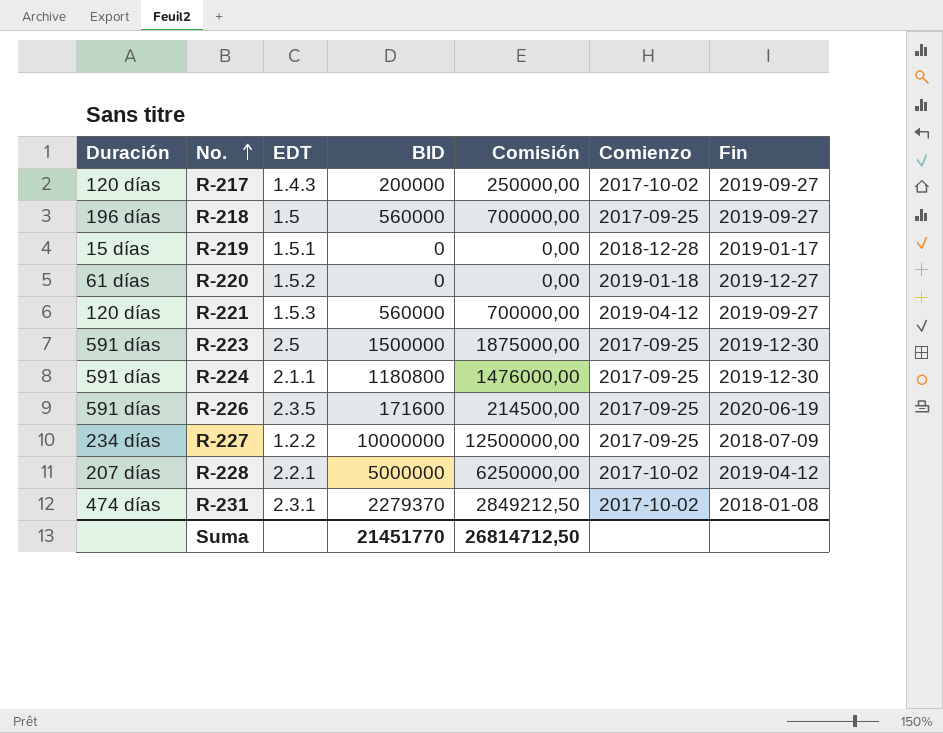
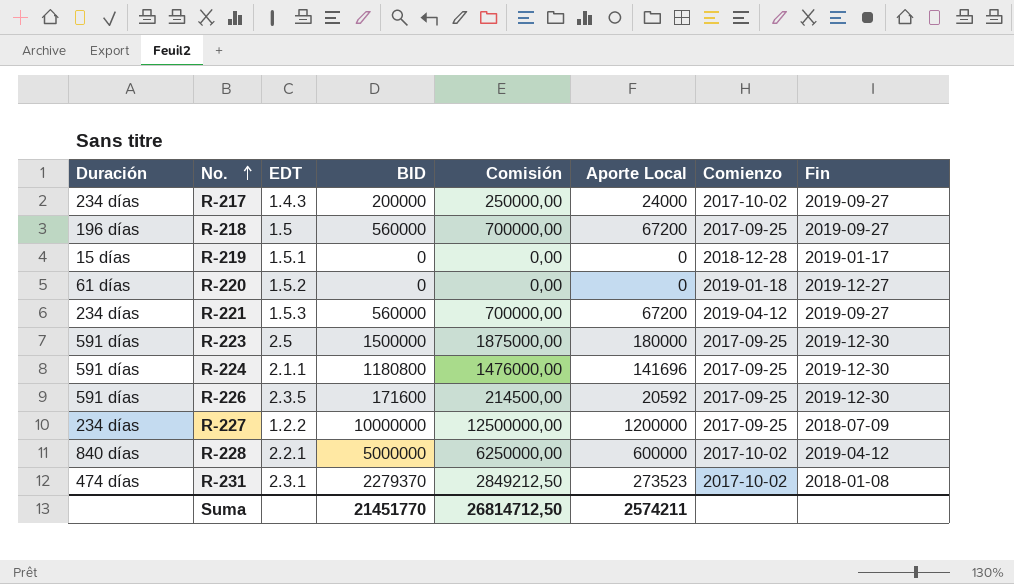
column Aporte Local | position: none -> 6
R-217 | Duración: 120 días -> 234 días
R-221 | Duración: 120 días -> 234 días
R-226 | Fin: 2020-06-19 -> 2019-12-30
R-228 | Duración: 207 días -> 840 días

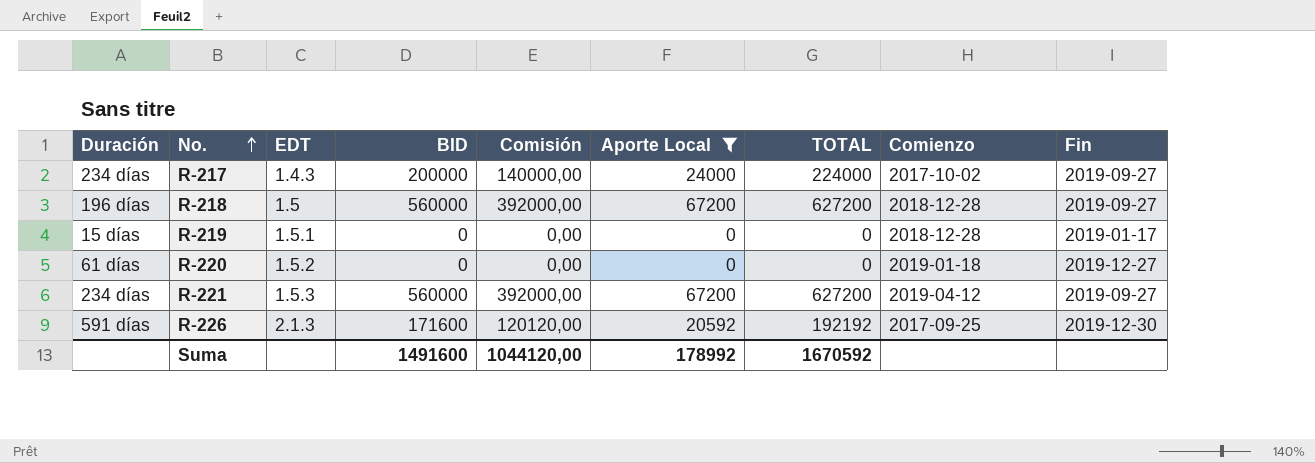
filter: none -> Aporte Local <= 67200
column Comisión | formula: [BID] * 1,25 -> [BID] * 0,7
column TOTAL | formula: none -> [BID] + [Aporte Local]
R-218 | Comienzo: 2017-09-25 -> 2018-12-28
R-226 | EDT: 2.3.5 -> 2.1.3
Suma | BID: 21451770 -> 1491600
Suma | Comisión: 26814712,50 -> 1044120,00
Suma | Aporte Local: 2574211 -> 178992

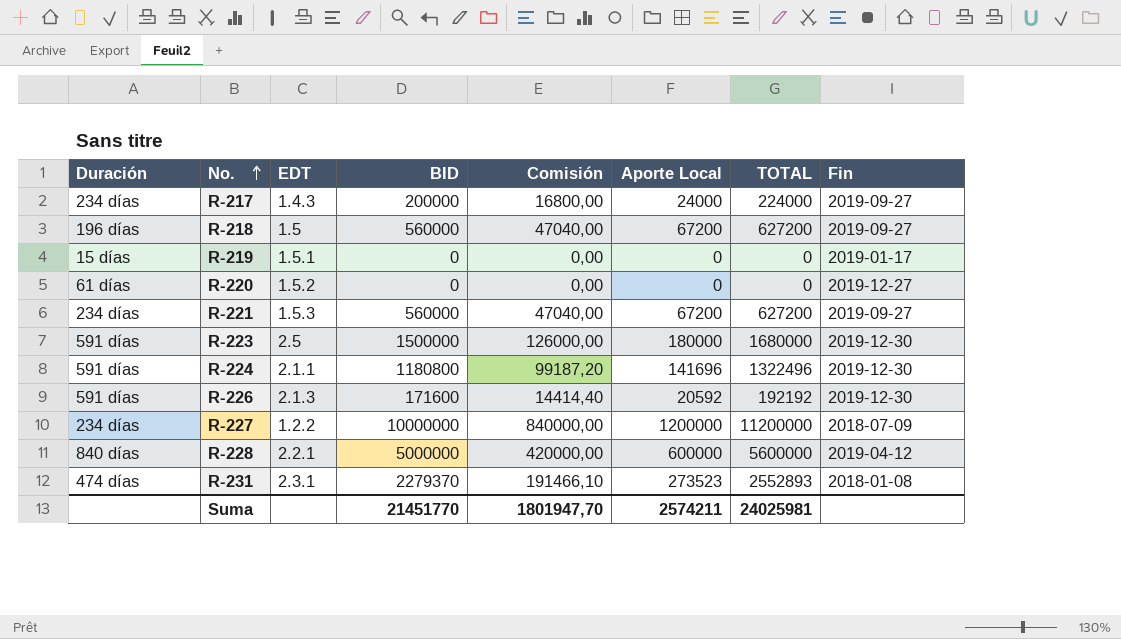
filter: Aporte Local <= 67200 -> none
column Comienzo | position: 8 -> none
column Comisión | formula: [BID] * 0,7 -> [Aporte Local] * 0,7
Suma | BID: 1491600 -> 21451770
Suma | Comisión: 1044120,00 -> 1801947,70
Suma | Aporte Local: 178992 -> 2574211
Suma | TOTAL: 1670592 -> 24025981

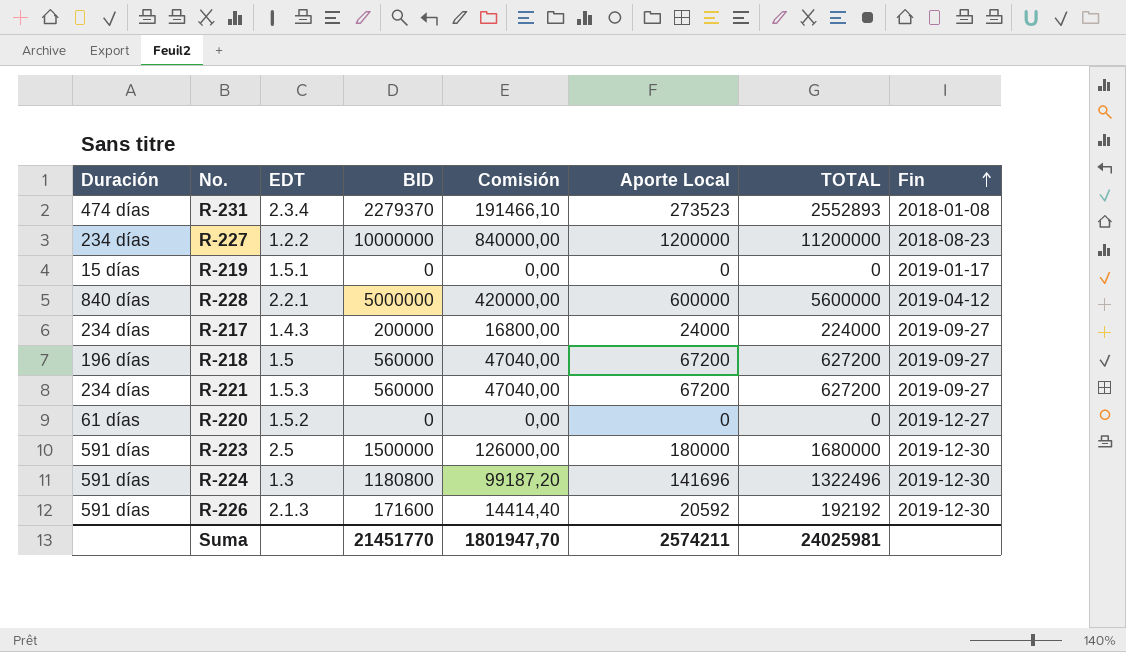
row order: No. ascending -> Fin ascending
R-231 | EDT: 2.3.1 -> 2.3.4
R-227 | Fin: 2018-07-09 -> 2018-08-23
R-224 | EDT: 2.1.1 -> 1.3

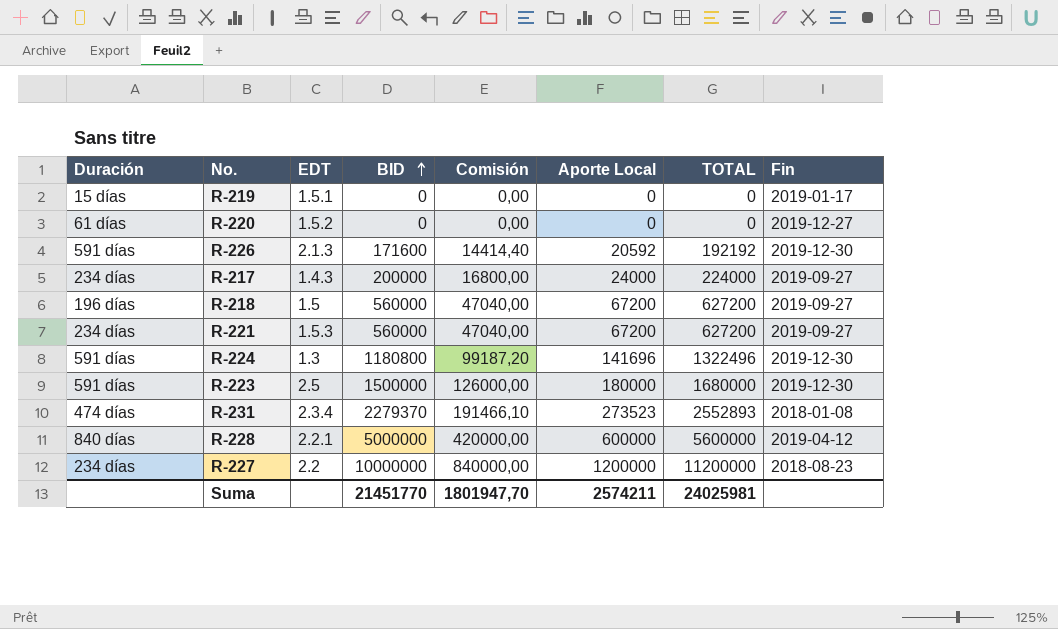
row order: Fin ascending -> BID ascending
R-227 | EDT: 1.2.2 -> 2.2

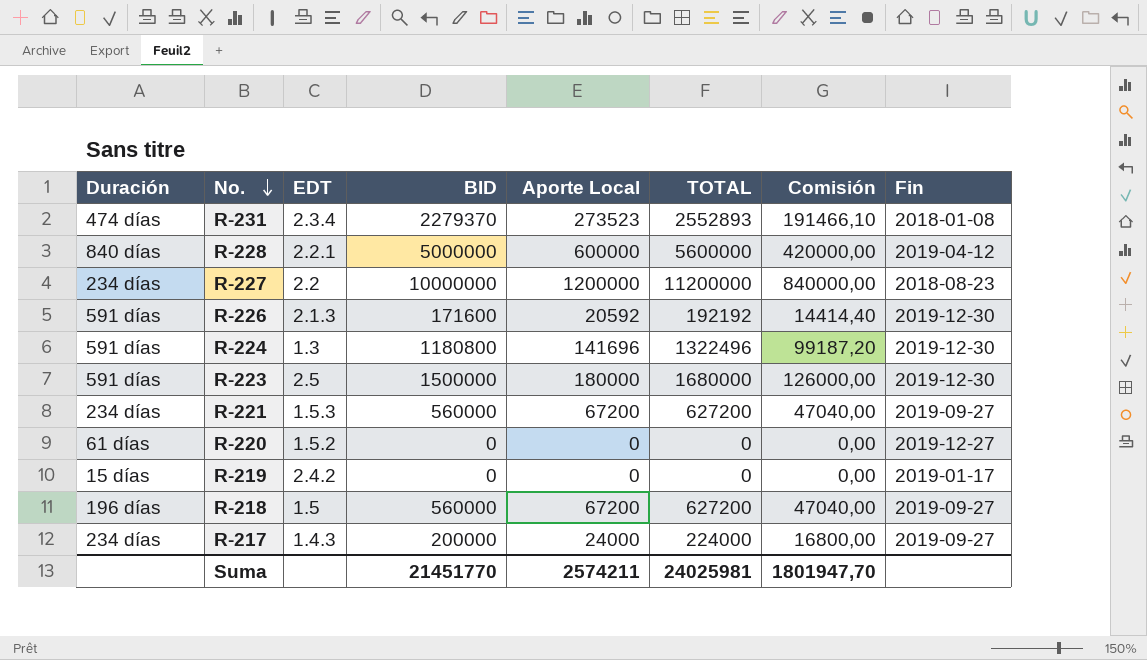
row order: BID ascending -> No. descending
column Comisión | position: 5 -> 7
R-219 | EDT: 1.5.1 -> 2.4.2

